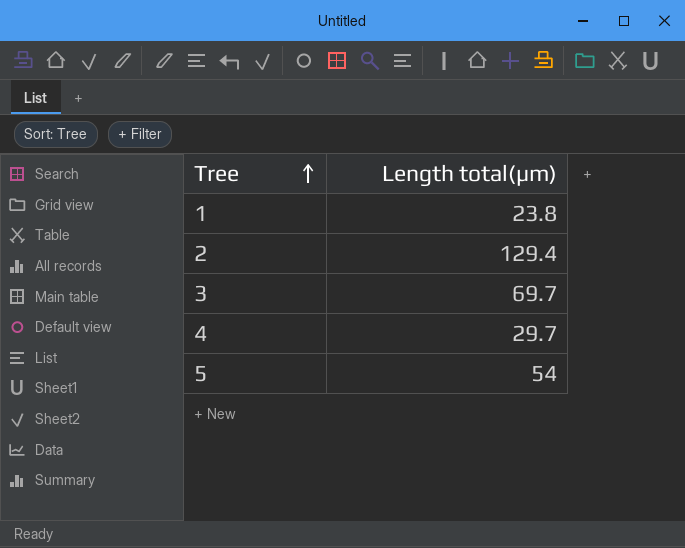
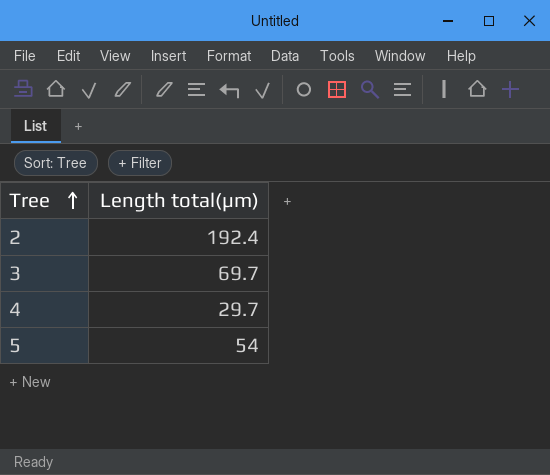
row 1: 23.8 -> none
2 | Length total(µm): 129.4 -> 192.4

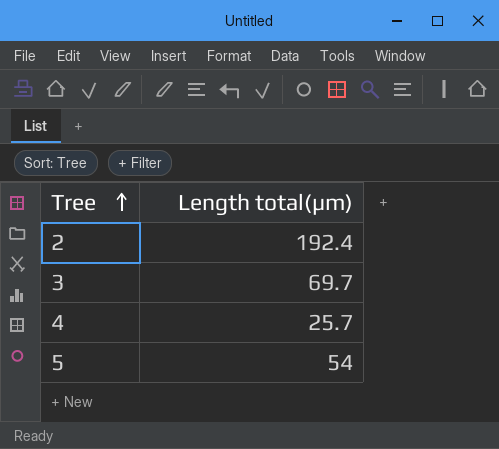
4 | Length total(µm): 29.7 -> 25.7

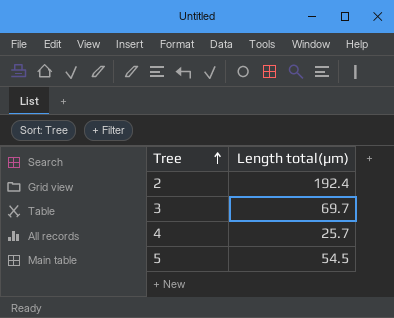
5 | Length total(µm): 54 -> 54.5

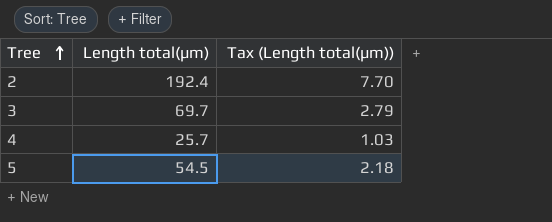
column Tax (Length total(µm)) | formula: none -> [Length total(µm)] * 0.04

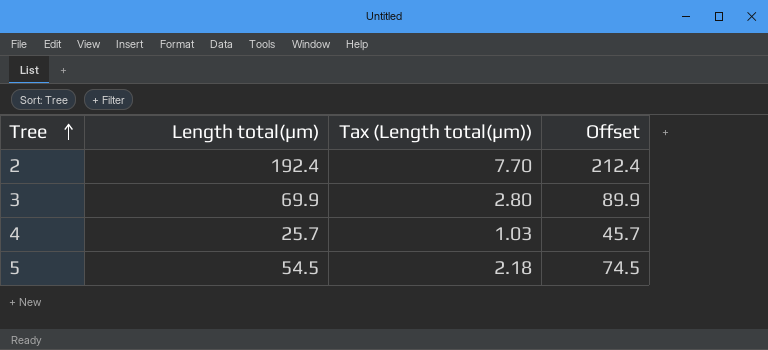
column Offset | formula: none -> [Length total(µm)] + 20
3 | Length total(µm): 69.7 -> 69.9
3 | Tax (Length total(µm)): 2.79 -> 2.80

